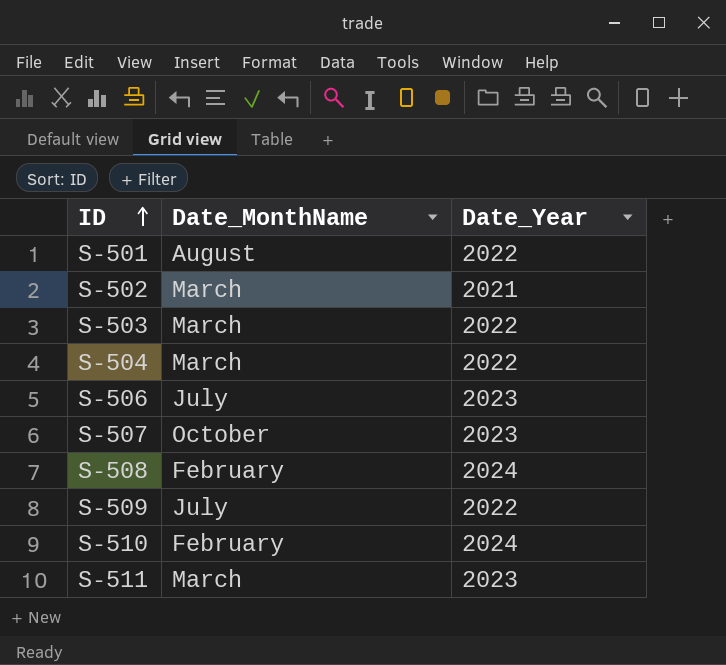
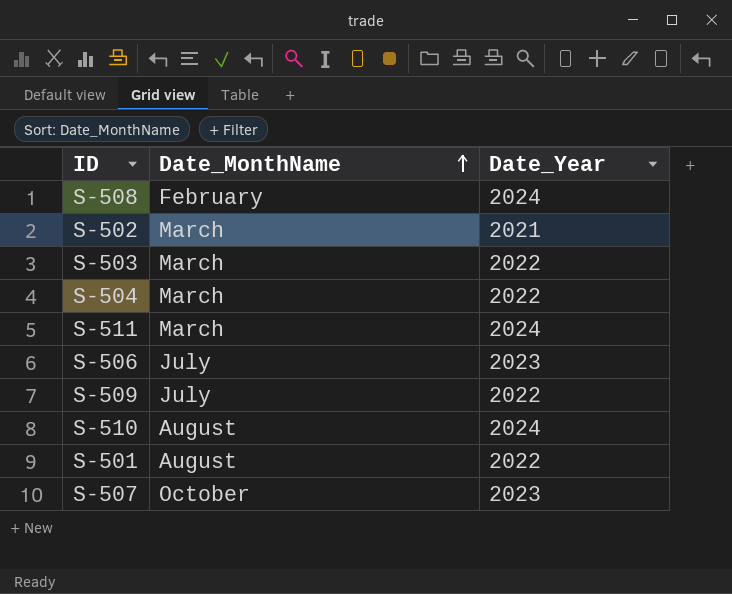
row order: ID ascending -> Date_MonthName ascending
S-511 | Date_Year: 2023 -> 2024
S-510 | Date_MonthName: February -> August

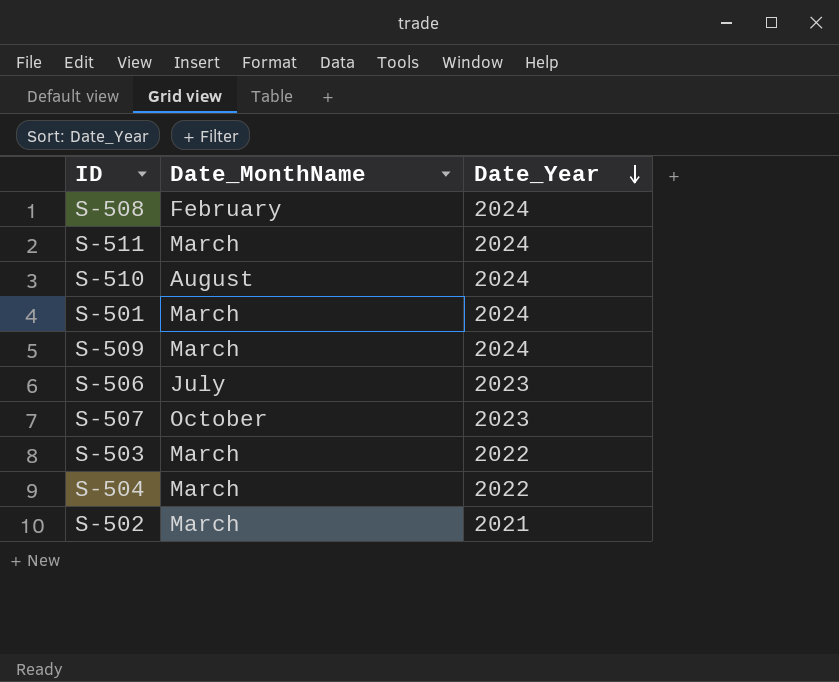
row order: Date_MonthName ascending -> Date_Year descending
S-501 | Date_MonthName: August -> March
S-501 | Date_Year: 2022 -> 2024
S-509 | Date_MonthName: July -> March
S-509 | Date_Year: 2022 -> 2024

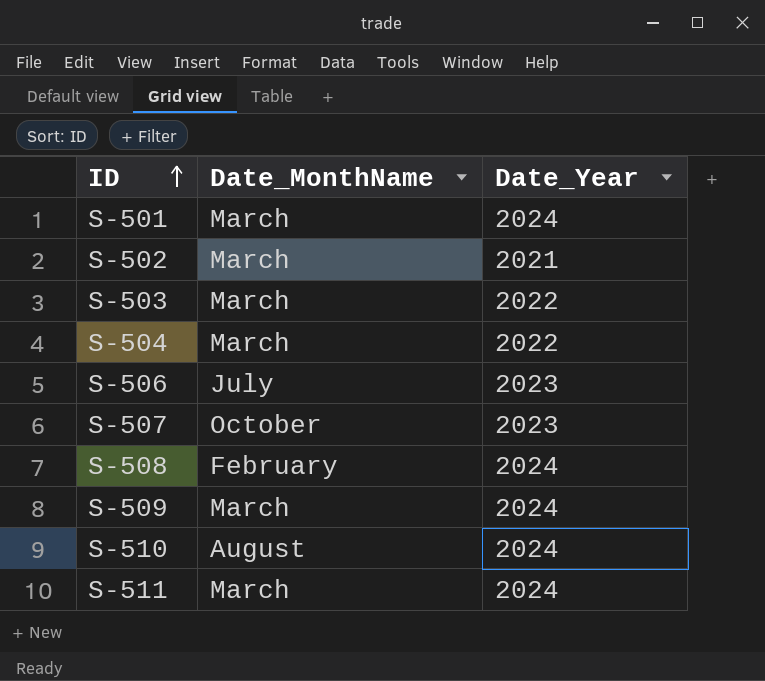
row order: Date_Year descending -> ID ascending

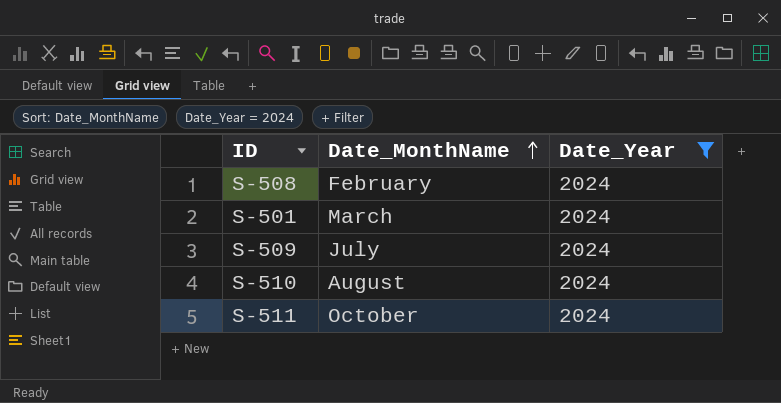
filter: none -> Date_Year = 2024
row order: ID ascending -> Date_MonthName ascending
S-509 | Date_MonthName: March -> July
S-511 | Date_MonthName: March -> October

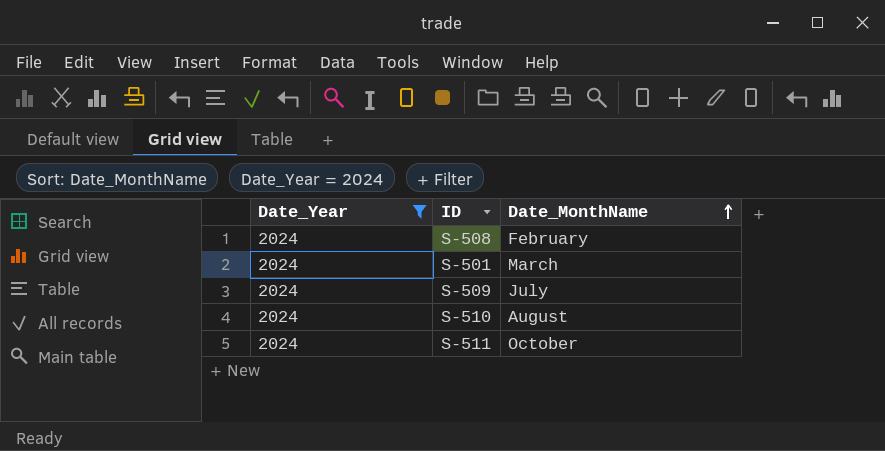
column Date_Year | position: 3 -> 1

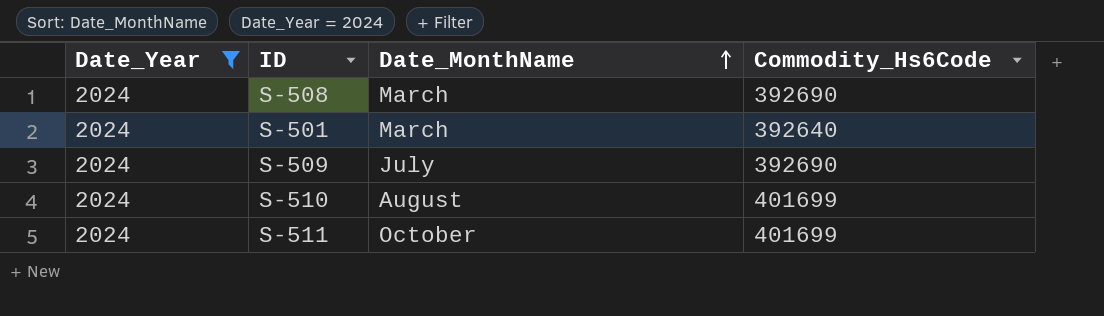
column Commodity_Hs6Code | position: none -> 4
S-508 | Date_MonthName: February -> March

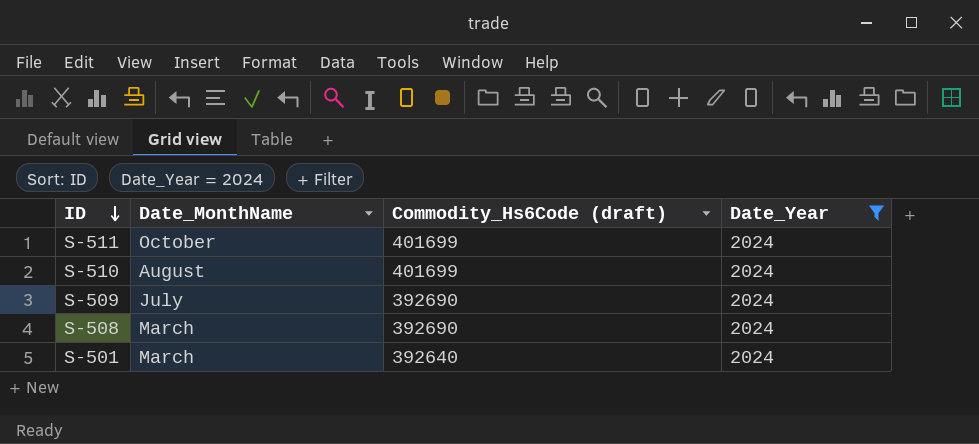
row order: Date_MonthName ascending -> ID descending
column name: Commodity_Hs6Code -> Commodity_Hs6Code (draft)
column Date_Year | position: 1 -> 4

